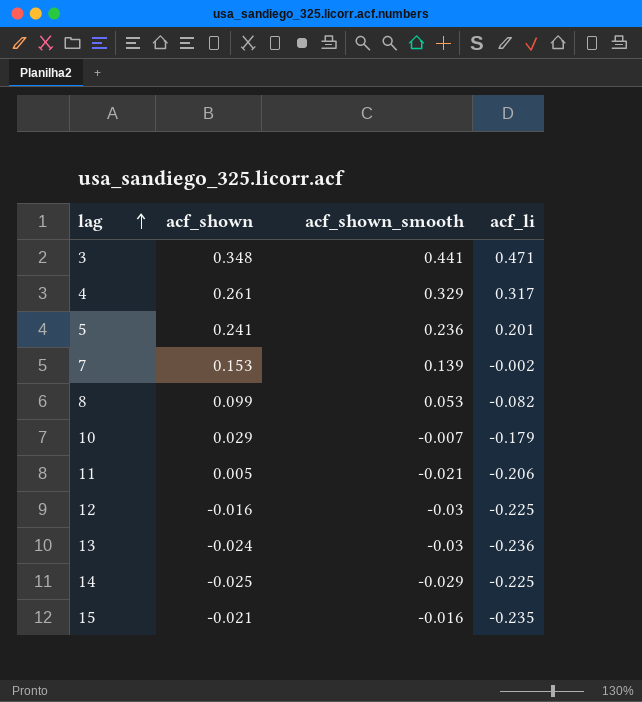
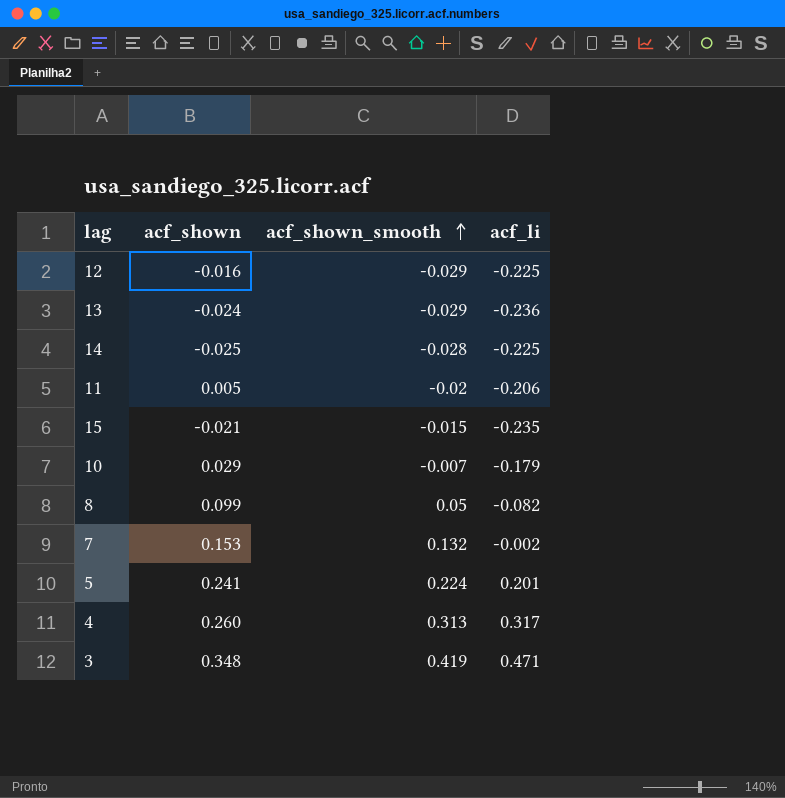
row order: lag ascending -> acf_shown_smooth ascending
12 | acf_shown_smooth: -0.03 -> -0.029
13 | acf_shown_smooth: -0.03 -> -0.029
14 | acf_shown_smooth: -0.029 -> -0.028
11 | acf_shown_smooth: -0.021 -> -0.02
15 | acf_shown_smooth: -0.016 -> -0.015
8 | acf_shown_smooth: 0.053 -> 0.05
7 | acf_shown_smooth: 0.139 -> 0.132
5 | acf_shown_smooth: 0.236 -> 0.224
4 | acf_shown: 0.261 -> 0.260
4 | acf_shown_smooth: 0.329 -> 0.313
3 | acf_shown_smooth: 0.441 -> 0.419

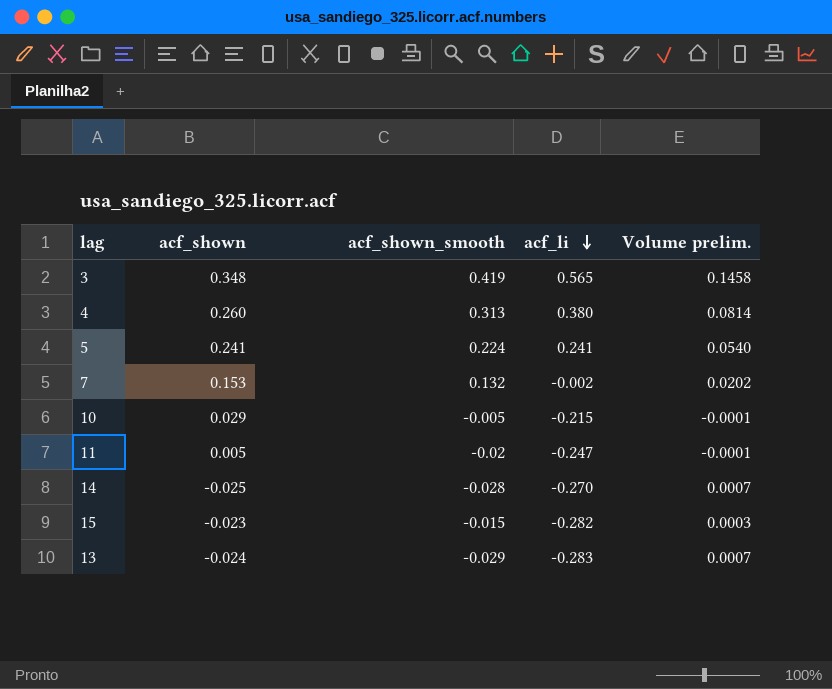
row order: acf_shown_smooth ascending -> acf_li descending
column Volume prelim. | formula: none -> [acf_shown] * [acf_shown_smooth]
row 12: -0.016 | -0.029 | -0.225 -> none
row 8: 0.099 | 0.05 | -0.082 -> none
3 | acf_li: 0.471 -> 0.565
4 | acf_li: 0.317 -> 0.380
5 | acf_li: 0.201 -> 0.241
10 | acf_shown_smooth: -0.007 -> -0.005
10 | acf_li: -0.179 -> -0.215
11 | acf_li: -0.206 -> -0.247
14 | acf_li: -0.225 -> -0.270
15 | acf_shown: -0.021 -> -0.023
15 | acf_li: -0.235 -> -0.282
13 | acf_li: -0.236 -> -0.283

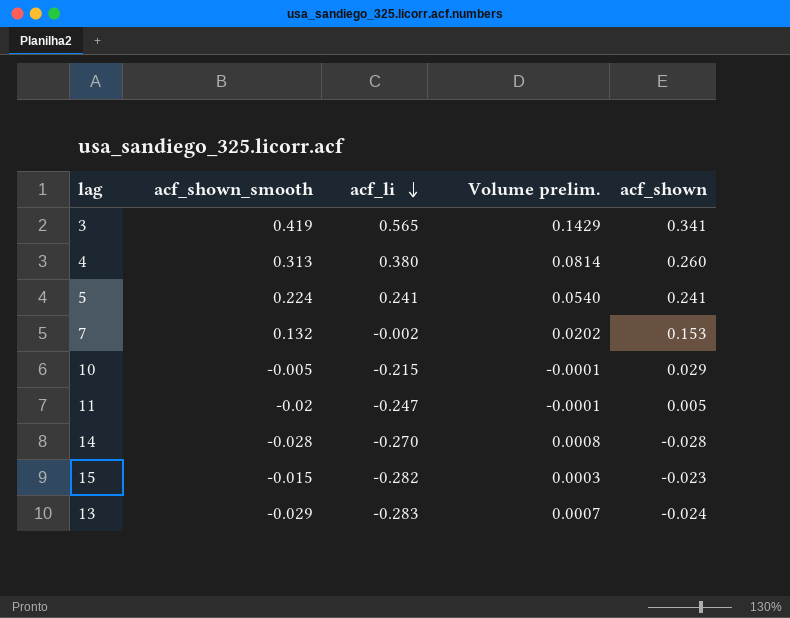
column acf_shown | position: 2 -> 5
3 | Volume prelim.: 0.1458 -> 0.1429
3 | acf_shown: 0.348 -> 0.341
14 | Volume prelim.: 0.0007 -> 0.0008
14 | acf_shown: -0.025 -> -0.028

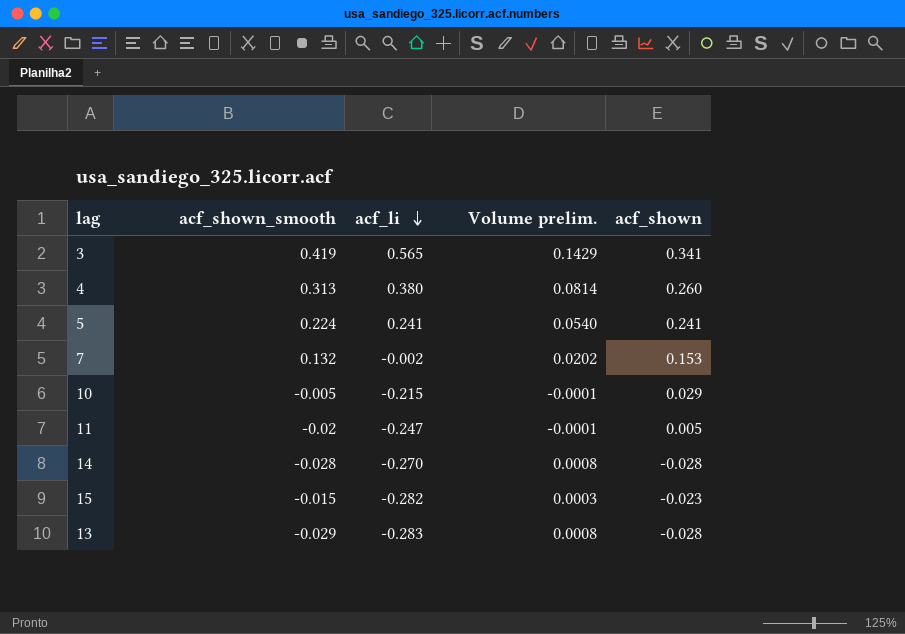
13 | Volume prelim.: 0.0007 -> 0.0008
13 | acf_shown: -0.024 -> -0.028

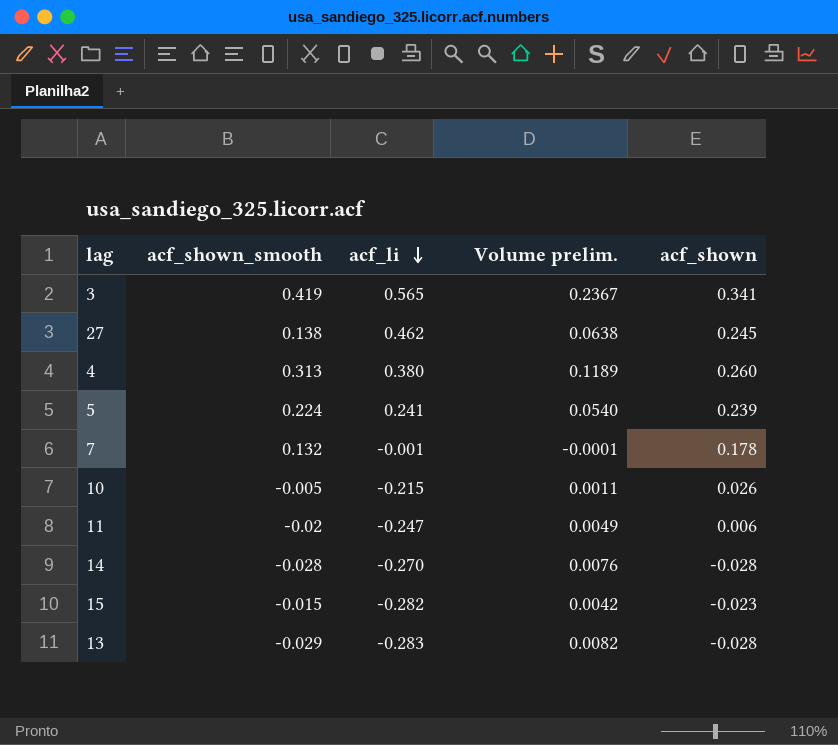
column Volume prelim. | formula: [acf_shown_smooth] * [acf_shown] -> [acf_shown_smooth] * [acf_li]
row 27: none -> 0.138 | 0.462 | 0.0638 | 0.245
5 | acf_shown: 0.241 -> 0.239
7 | acf_li: -0.002 -> -0.001
7 | acf_shown: 0.153 -> 0.178
10 | acf_shown: 0.029 -> 0.026
11 | acf_shown: 0.005 -> 0.006

